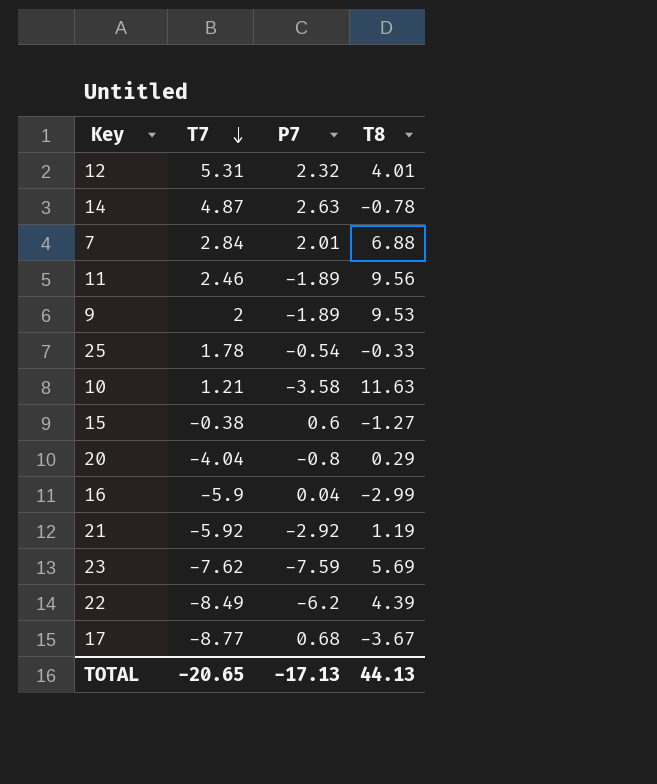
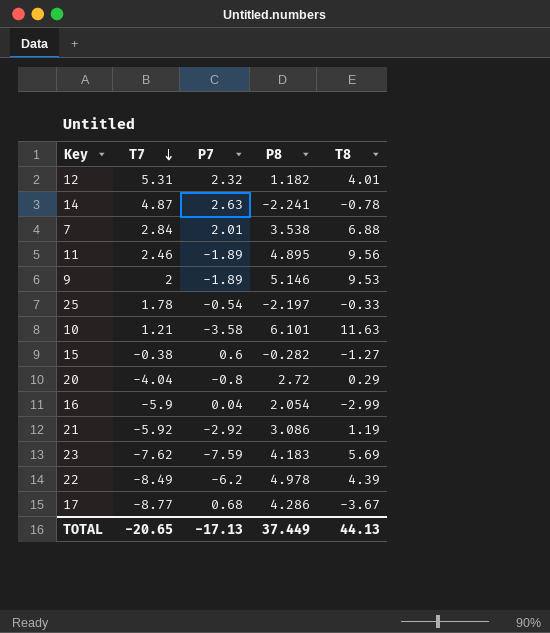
column P8 | position: none -> 4

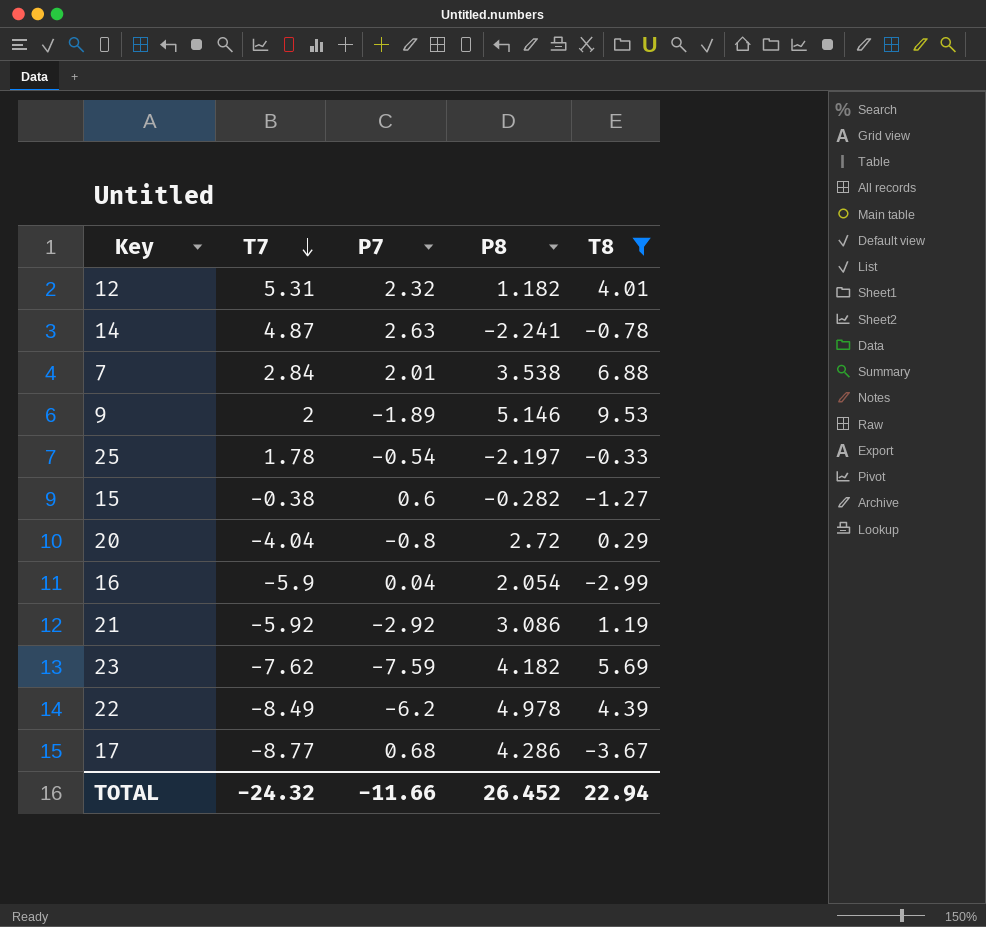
filter: none -> T8 <= 9.53
23 | P8: 4.183 -> 4.182
TOTAL | T7: -20.65 -> -24.32
TOTAL | P7: -17.13 -> -11.66
TOTAL | P8: 37.449 -> 26.452
TOTAL | T8: 44.13 -> 22.94

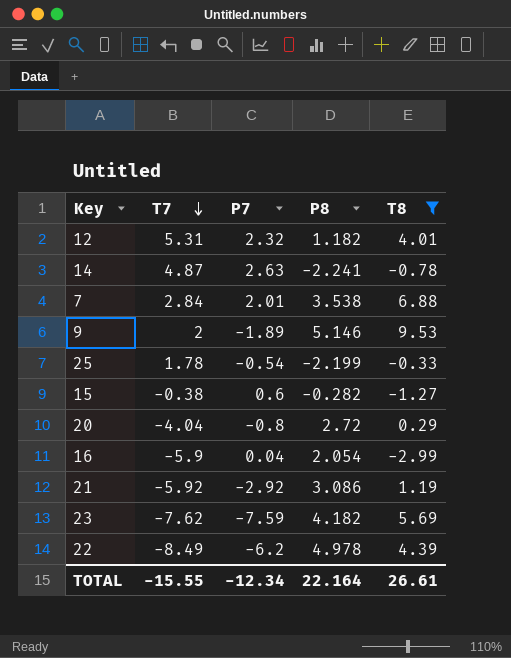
row 17: -8.77 | 0.68 | 4.286 | -3.67 -> none
25 | P8: -2.197 -> -2.199
TOTAL | T7: -24.32 -> -15.55
TOTAL | P7: -11.66 -> -12.34
TOTAL | P8: 26.452 -> 22.164
TOTAL | T8: 22.94 -> 26.61

